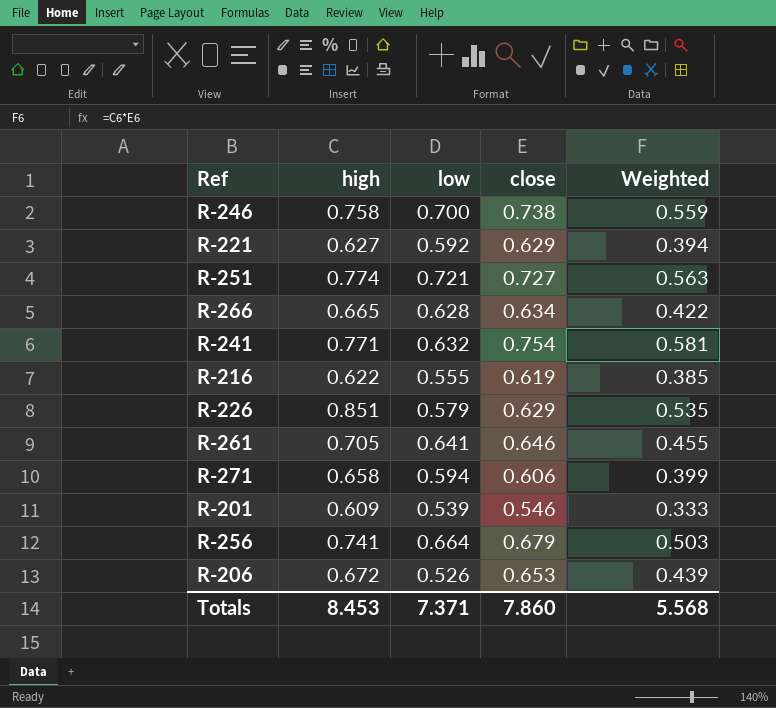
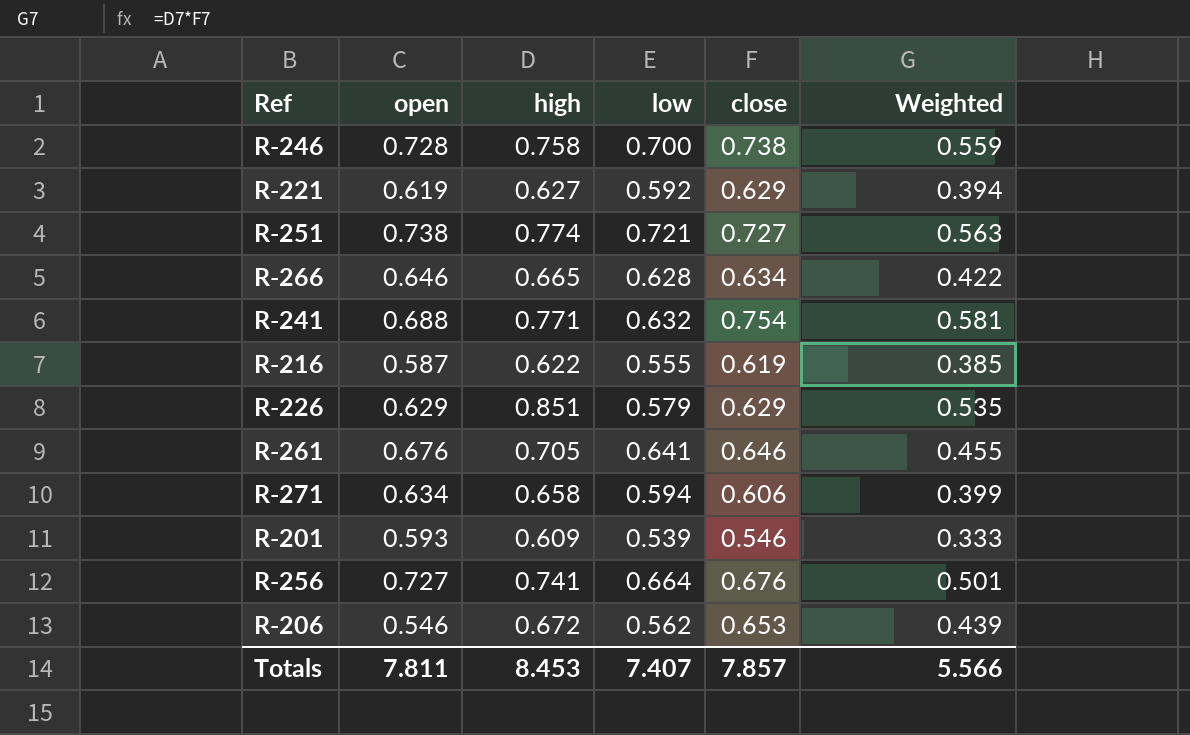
column open | position: none -> 2
R-256 | close: 0.679 -> 0.676
R-256 | Weighted: 0.503 -> 0.501
R-206 | low: 0.526 -> 0.562
Totals | low: 7.371 -> 7.407
Totals | close: 7.860 -> 7.857
Totals | Weighted: 5.568 -> 5.566

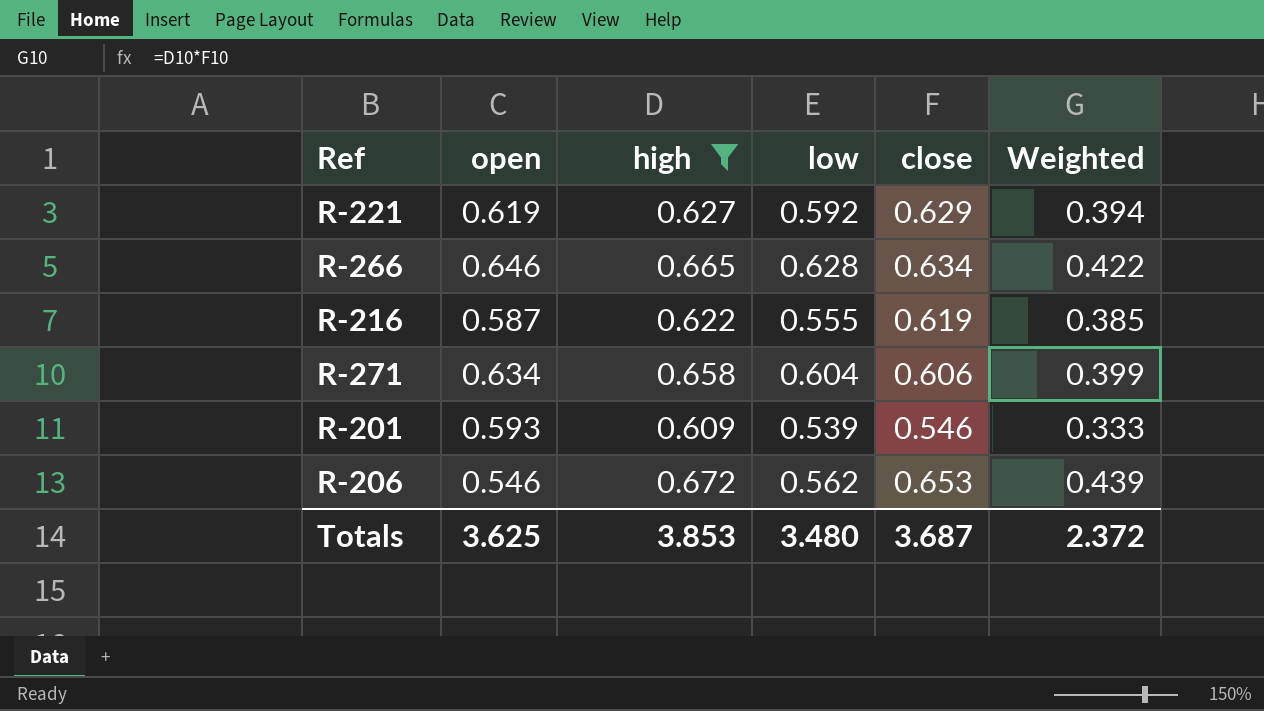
filter: none -> high <= 0.672
R-271 | low: 0.594 -> 0.604
Totals | open: 7.811 -> 3.625
Totals | high: 8.453 -> 3.853
Totals | low: 7.407 -> 3.480
Totals | close: 7.857 -> 3.687
Totals | Weighted: 5.566 -> 2.372

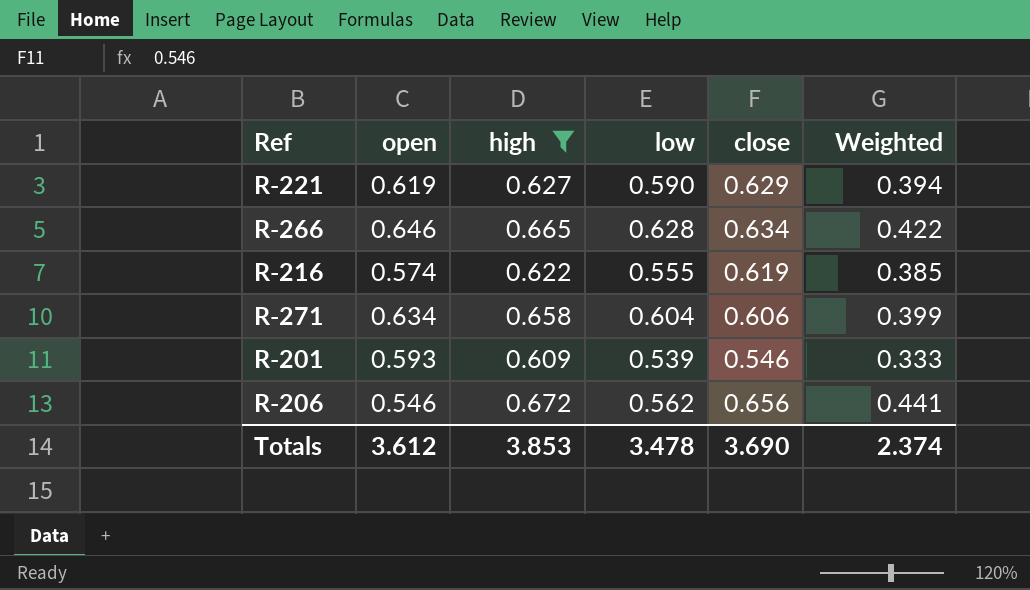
R-221 | low: 0.592 -> 0.590
R-216 | open: 0.587 -> 0.574
R-206 | close: 0.653 -> 0.656
R-206 | Weighted: 0.439 -> 0.441
Totals | open: 3.625 -> 3.612
Totals | low: 3.480 -> 3.478
Totals | close: 3.687 -> 3.690
Totals | Weighted: 2.372 -> 2.374

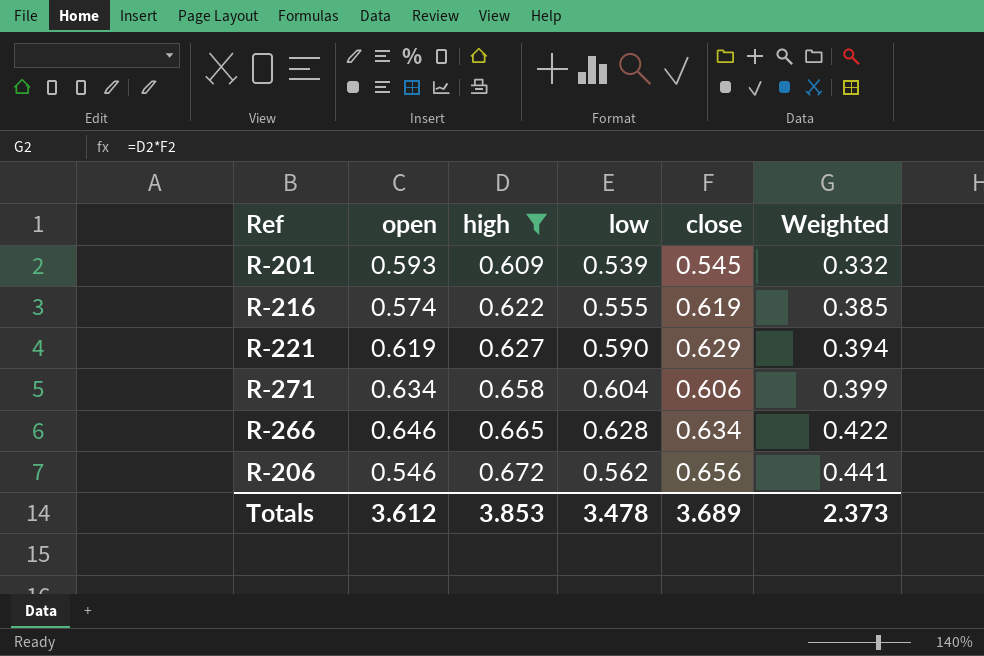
row order: none -> high ascending
R-201 | close: 0.546 -> 0.545
R-201 | Weighted: 0.333 -> 0.332
Totals | close: 3.690 -> 3.689
Totals | Weighted: 2.374 -> 2.373

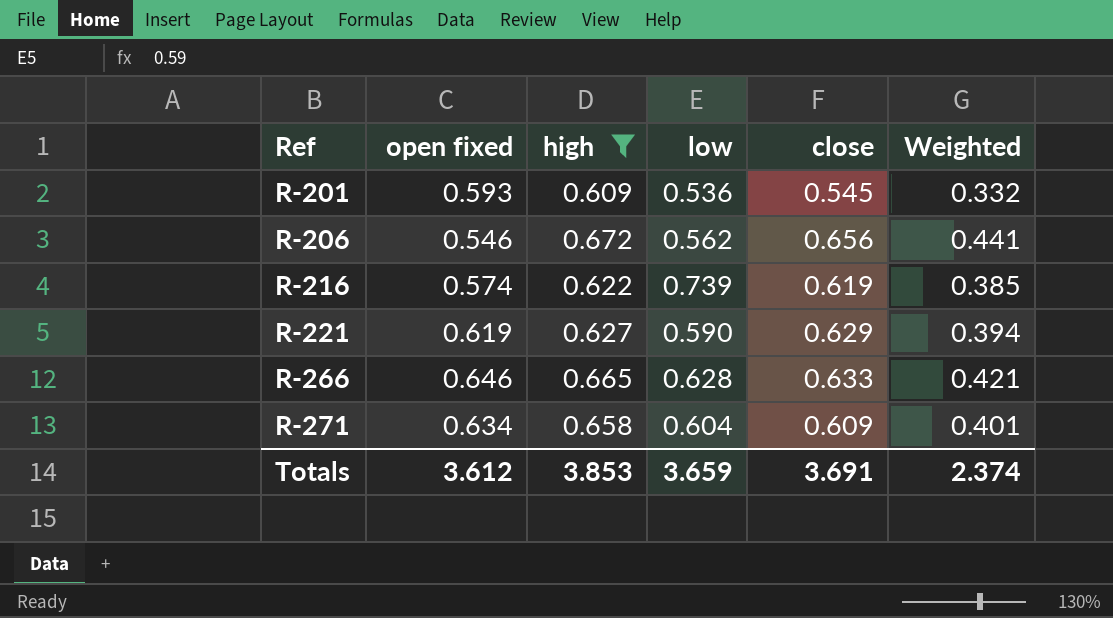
row order: high ascending -> Ref ascending
column name: open -> open fixed
R-201 | low: 0.539 -> 0.536
R-216 | low: 0.555 -> 0.739
R-266 | close: 0.634 -> 0.633
R-266 | Weighted: 0.422 -> 0.421
R-271 | close: 0.606 -> 0.609
R-271 | Weighted: 0.399 -> 0.401
Totals | low: 3.478 -> 3.659
Totals | close: 3.689 -> 3.691
Totals | Weighted: 2.373 -> 2.374

